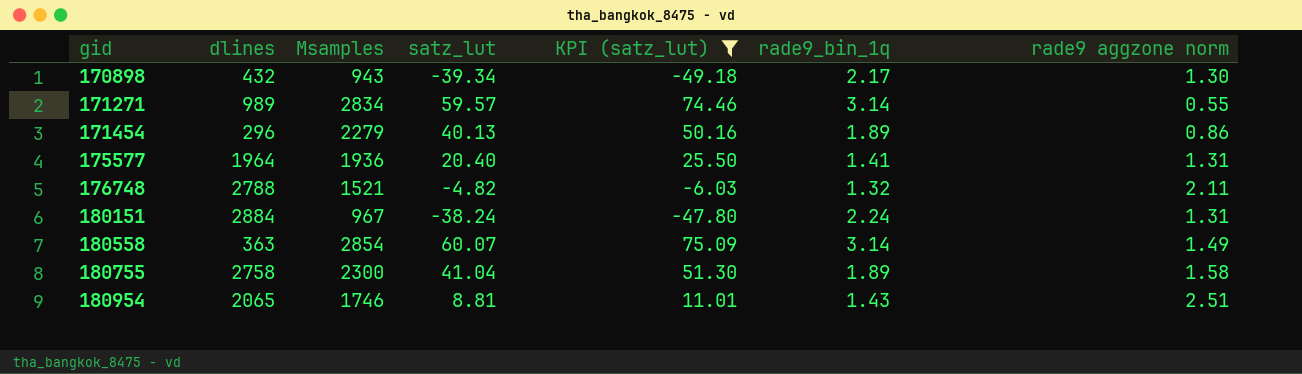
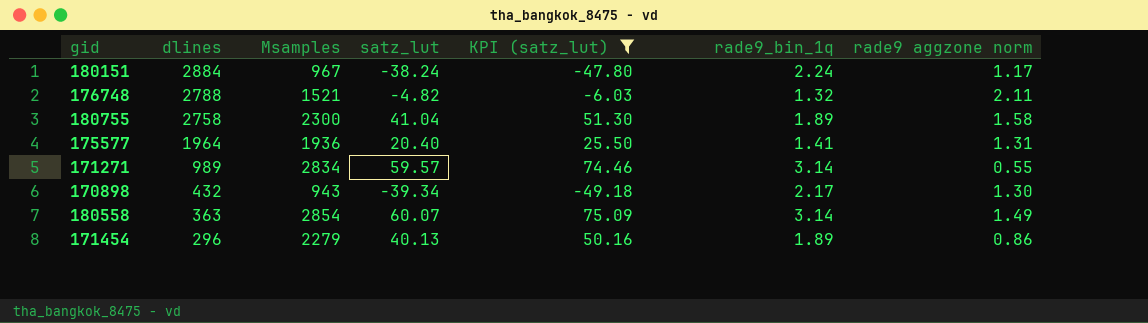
row order: gid ascending -> dlines descending
row 180954: 2065 | 1746 | 8.81 | 11.01 | 1.43 | 2.51 -> none
180151 | rade9 aggzone norm: 1.31 -> 1.17

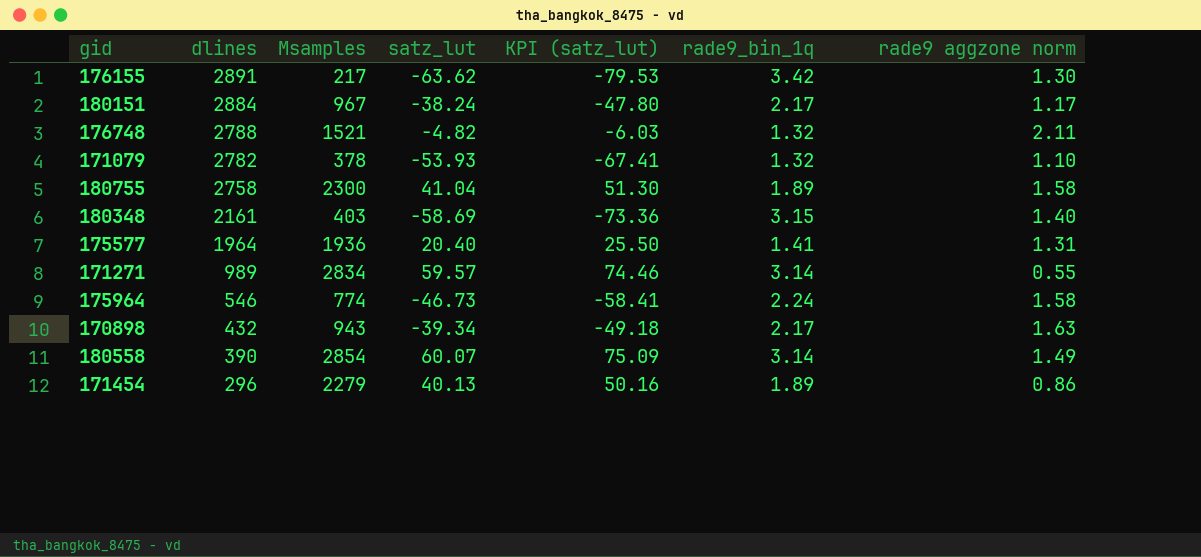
filter: KPI (satz_lut) >= -49.18 -> none
180151 | rade9_bin_1q: 2.24 -> 2.17
170898 | rade9 aggzone norm: 1.30 -> 1.63
180558 | dlines: 363 -> 390

